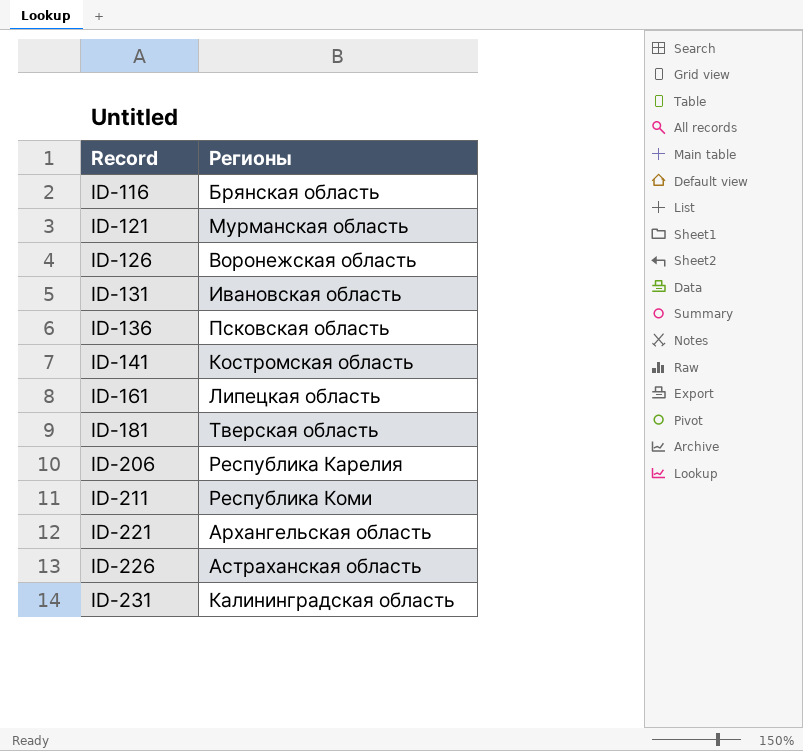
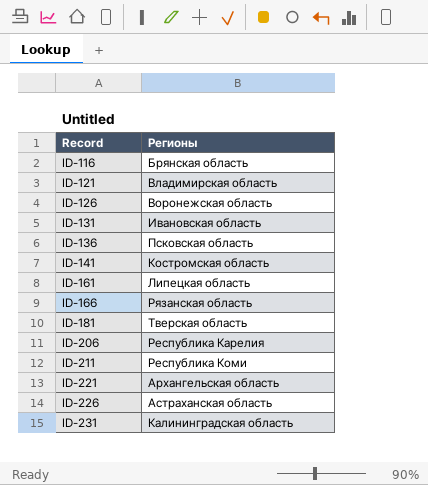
ID-121 | Регионы: Мурманская область -> Владимирская область
row ID-166: none -> Рязанская область

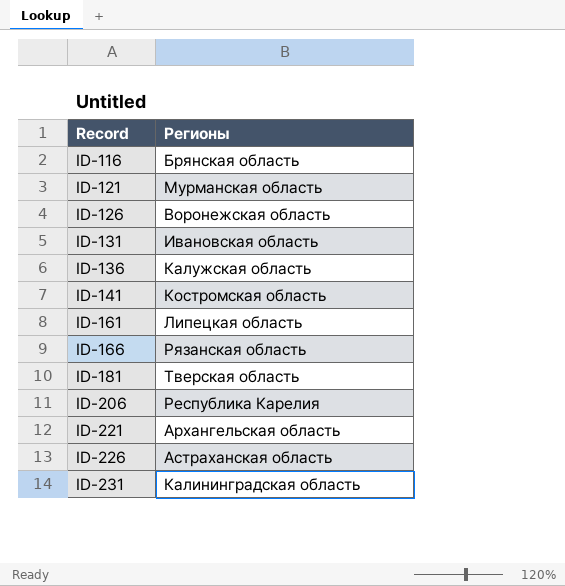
row ID-211: Республика Коми -> none
ID-121 | Регионы: Владимирская область -> Мурманская область
ID-136 | Регионы: Псковская область -> Калужская область

